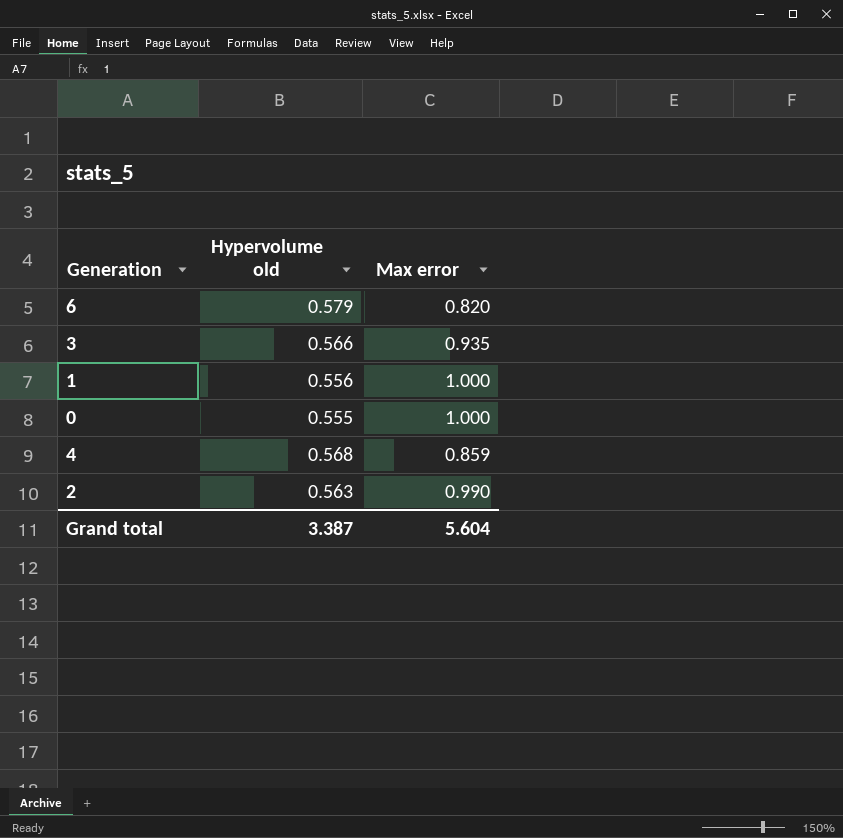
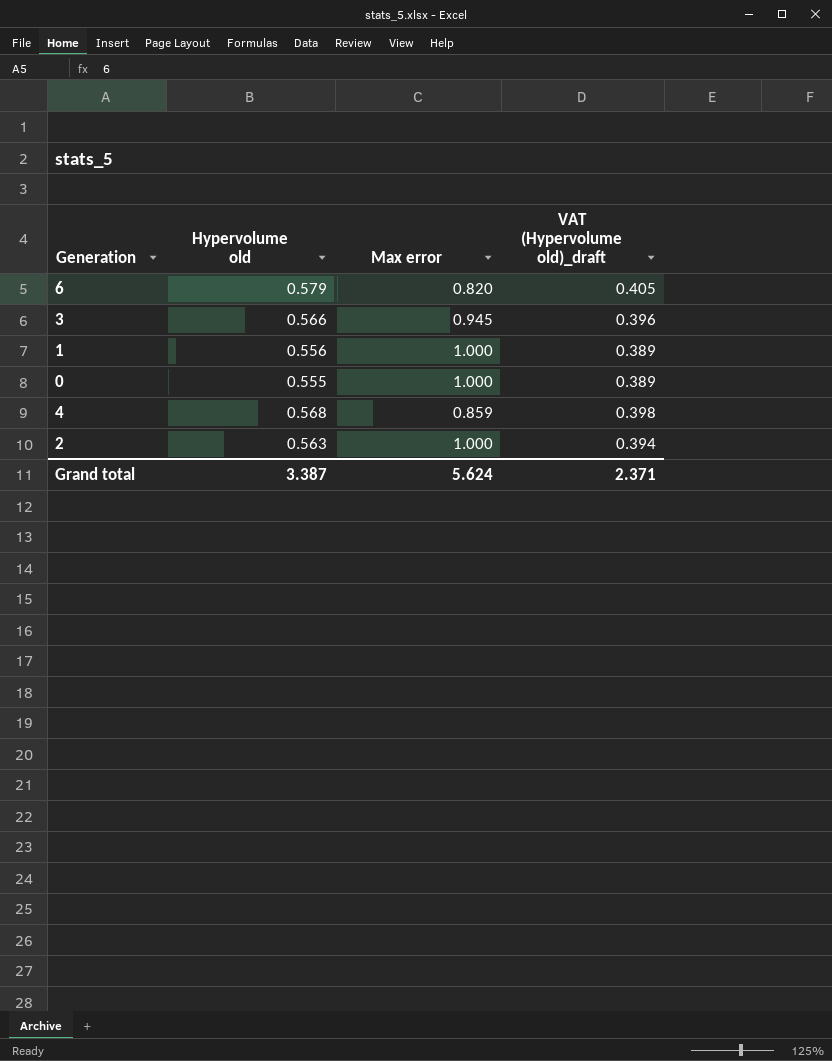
column VAT (Hypervolume old)_draft | formula: none -> [Hypervolume old] * 0.7
3 | Max error: 0.935 -> 0.945
2 | Max error: 0.990 -> 1.000
Grand total | Max error: 5.604 -> 5.624

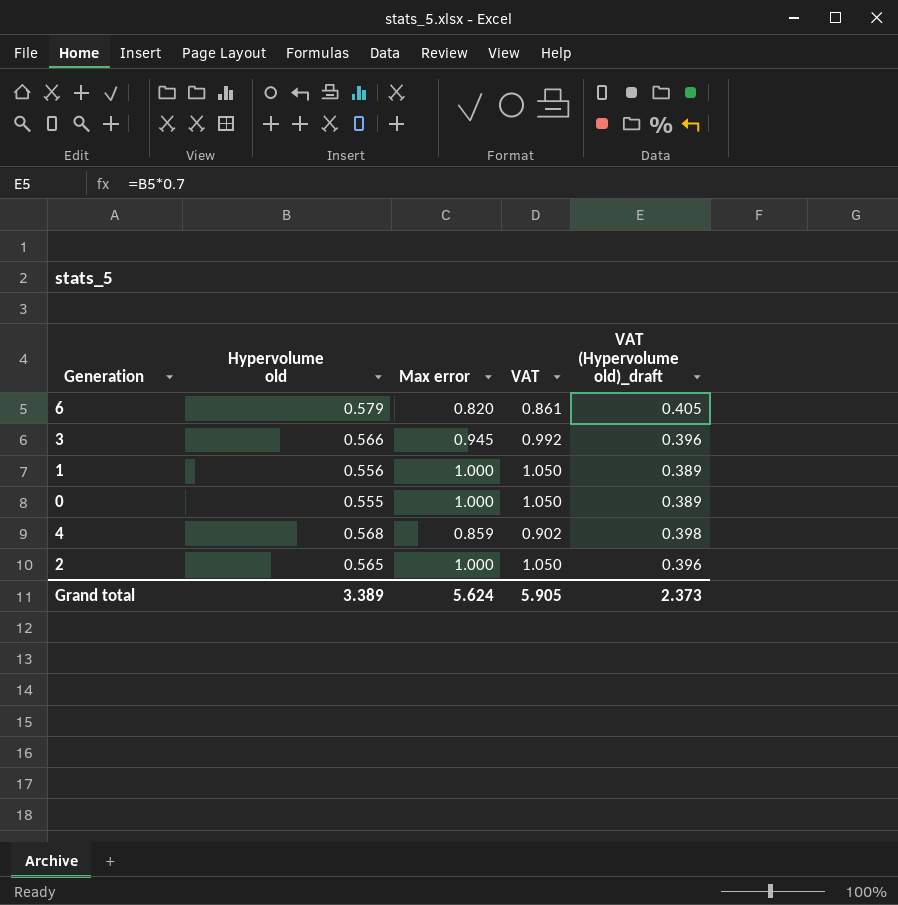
column VAT | formula: none -> [Max error] * 1.05
2 | Hypervolume old: 0.563 -> 0.565
2 | VAT (Hypervolume old)_draft: 0.394 -> 0.396
Grand total | Hypervolume old: 3.387 -> 3.389
Grand total | VAT (Hypervolume old)_draft: 2.371 -> 2.373

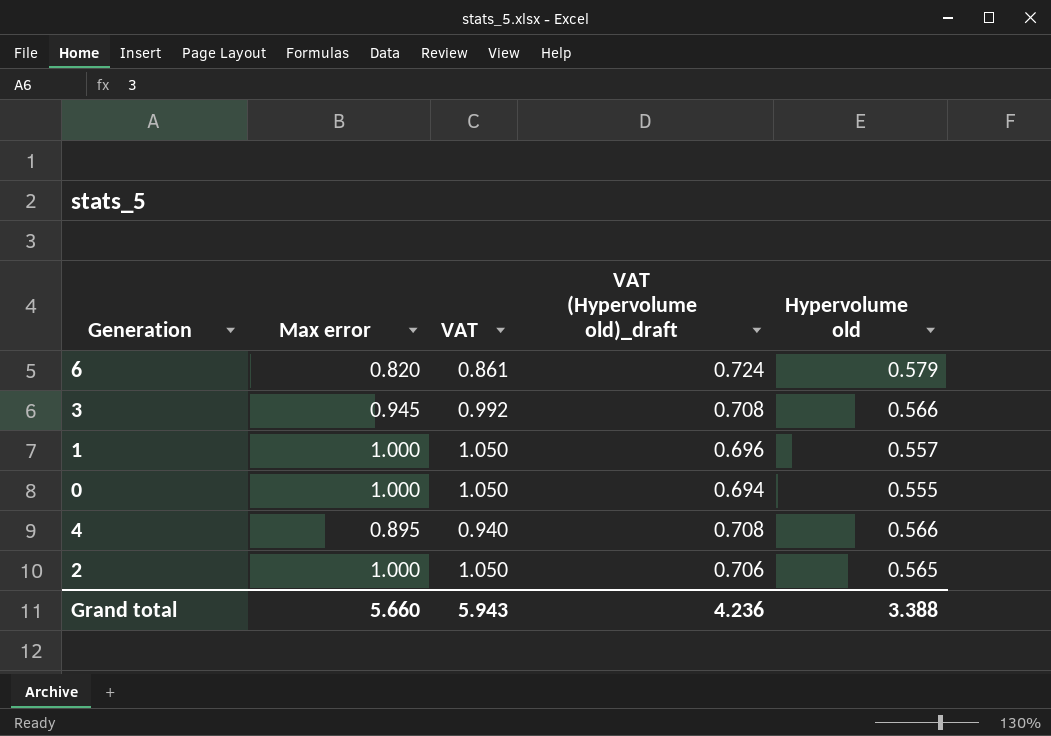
column VAT (Hypervolume old)_draft | formula: [Hypervolume old] * 0.7 -> [Hypervolume old] * 1.25
column Hypervolume old | position: 2 -> 5
1 | Hypervolume old: 0.556 -> 0.557
4 | Max error: 0.859 -> 0.895
4 | VAT: 0.902 -> 0.940
4 | Hypervolume old: 0.568 -> 0.566
Grand total | Max error: 5.624 -> 5.660
Grand total | VAT: 5.905 -> 5.943
Grand total | VAT (Hypervolume old)_draft: 2.373 -> 4.236
Grand total | Hypervolume old: 3.389 -> 3.388

